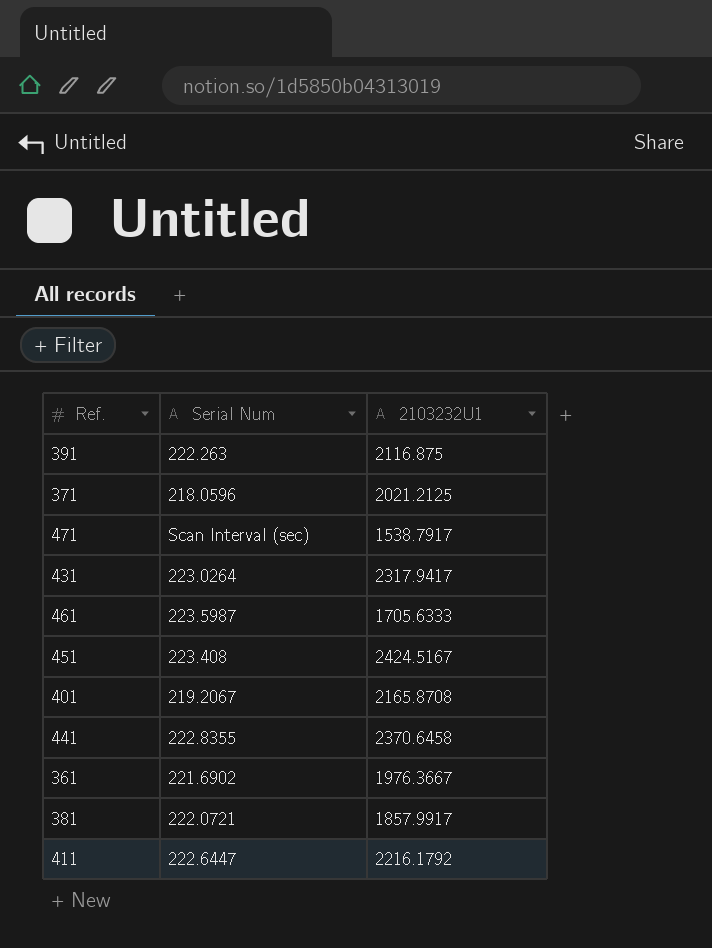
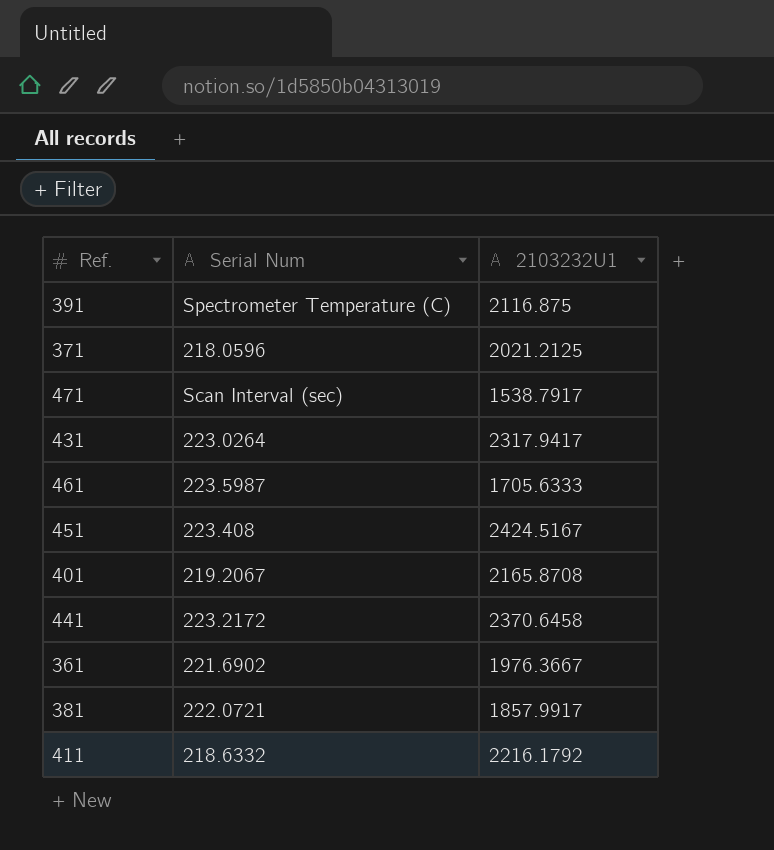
391 | Serial Num: 222.263 -> Spectrometer Temperature (C)
441 | Serial Num: 222.8355 -> 223.2172
411 | Serial Num: 222.6447 -> 218.6332

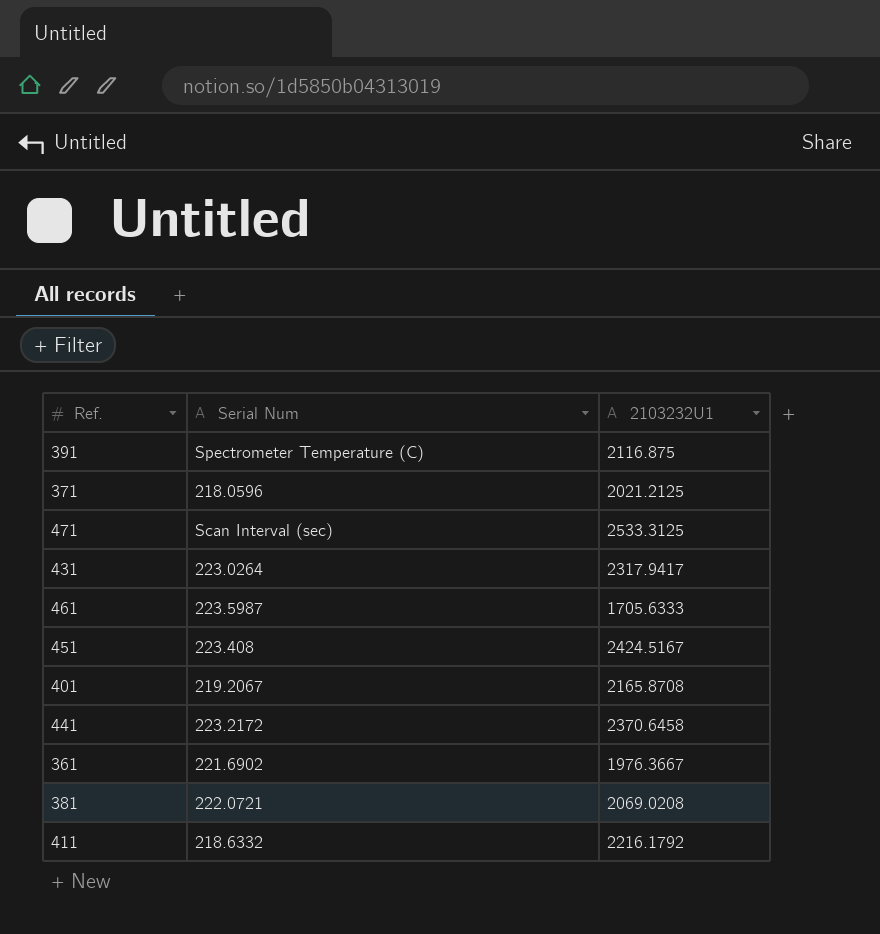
471 | 2103232U1: 1538.7917 -> 2533.3125
381 | 2103232U1: 1857.9917 -> 2069.0208

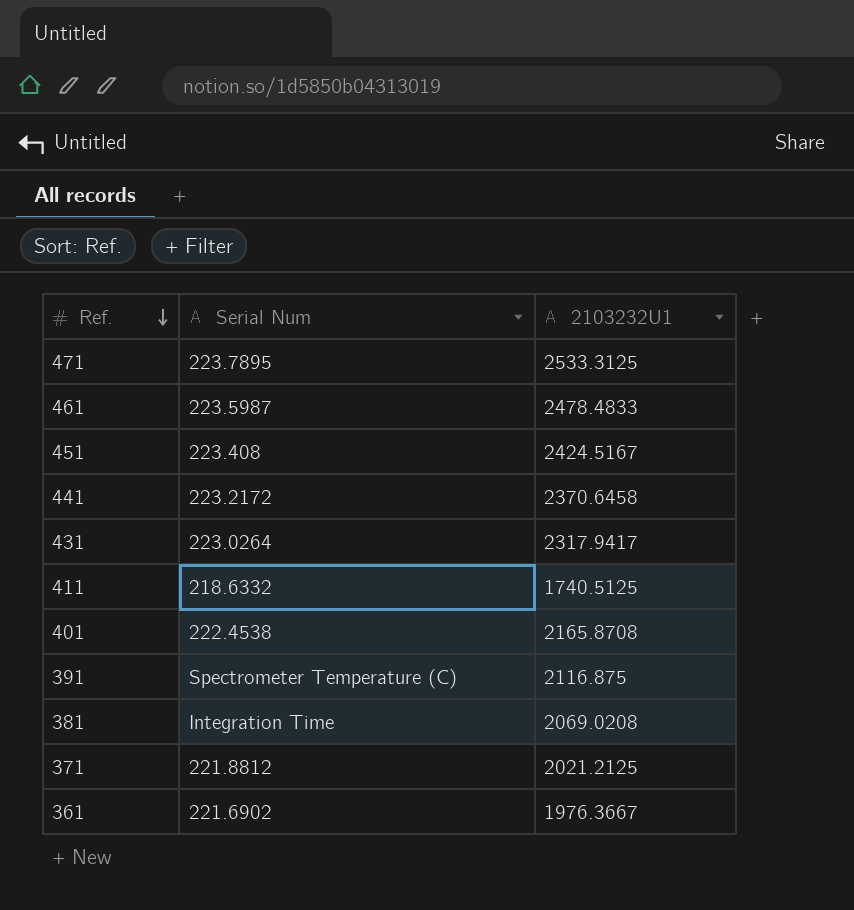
row order: none -> Ref. descending
471 | Serial Num: Scan Interval (sec) -> 223.7895
461 | 2103232U1: 1705.6333 -> 2478.4833
411 | 2103232U1: 2216.1792 -> 1740.5125
401 | Serial Num: 219.2067 -> 222.4538
381 | Serial Num: 222.0721 -> Integration Time
371 | Serial Num: 218.0596 -> 221.8812

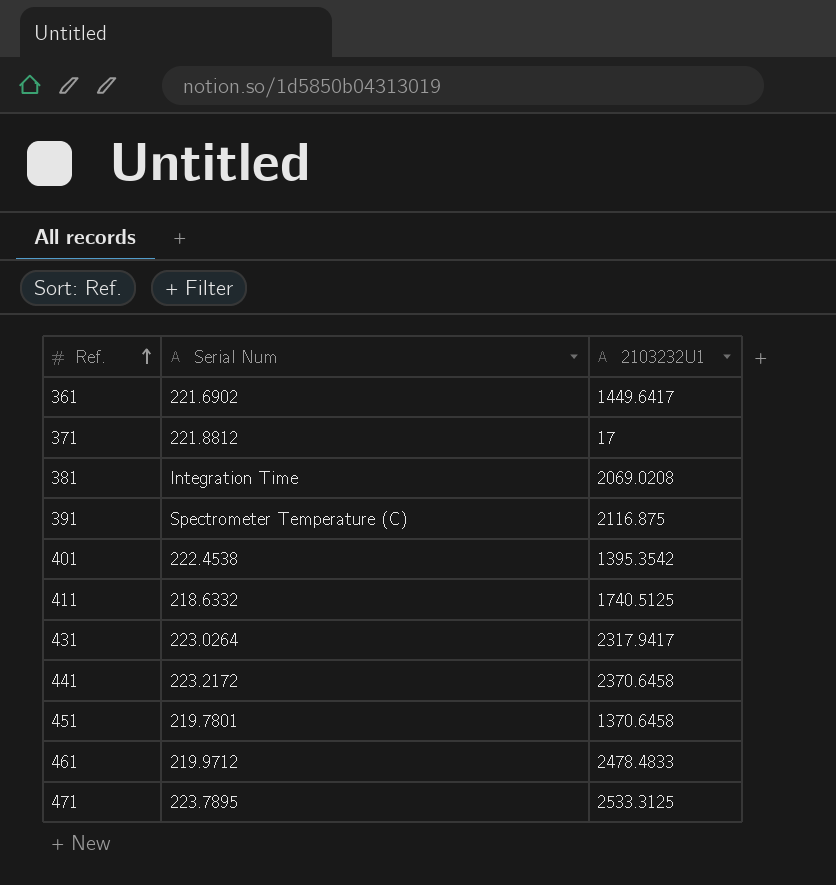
row order: Ref. descending -> Ref. ascending
361 | 2103232U1: 1976.3667 -> 1449.6417
371 | 2103232U1: 2021.2125 -> 17
401 | 2103232U1: 2165.8708 -> 1395.3542
451 | Serial Num: 223.408 -> 219.7801
451 | 2103232U1: 2424.5167 -> 1370.6458
461 | Serial Num: 223.5987 -> 219.9712

